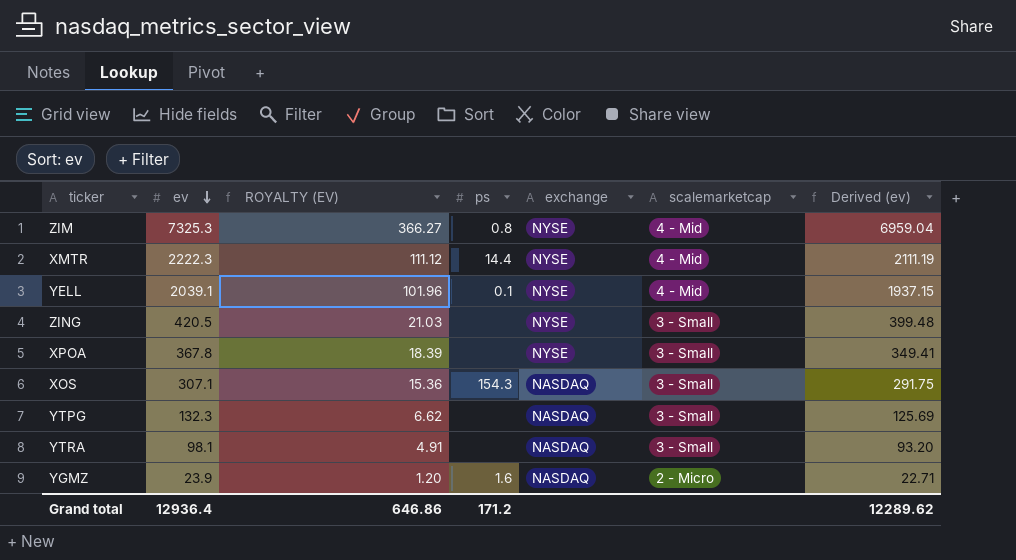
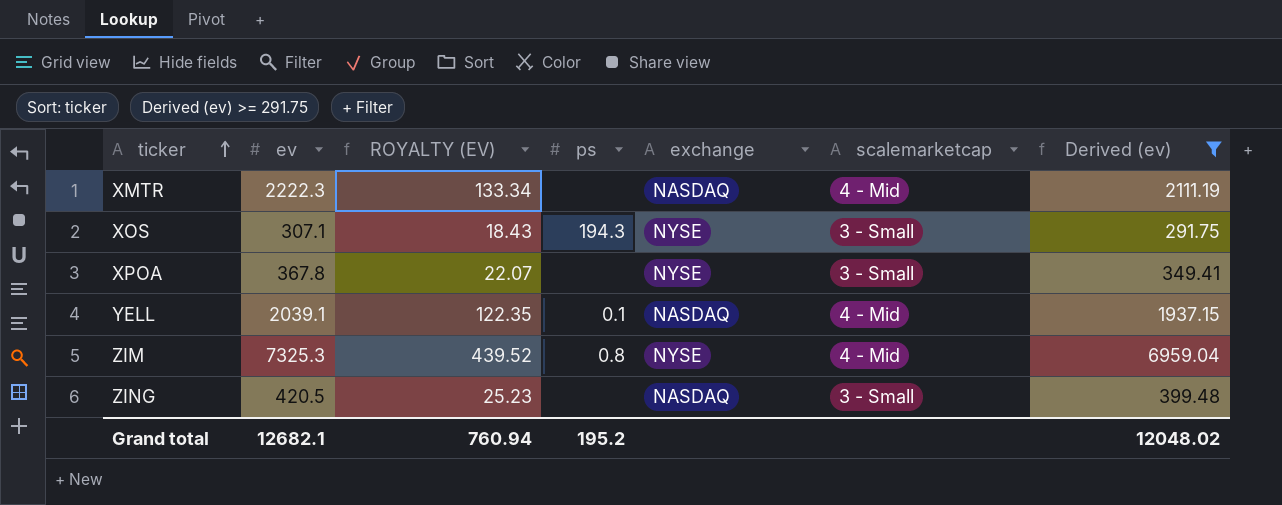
filter: none -> Derived (ev) >= 291.75
row order: ev descending -> ticker ascending
column ROYALTY (EV) | formula: [ev] * 0.05 -> [ev] * 0.06
XMTR | ps: 14.4 -> none
XMTR | exchange: NYSE -> NASDAQ
XOS | ps: 154.3 -> 194.3
XOS | exchange: NASDAQ -> NYSE
YELL | exchange: NYSE -> NASDAQ
ZING | exchange: NYSE -> NASDAQ
Grand total | ev: 12936.4 -> 12682.1
Grand total | ROYALTY (EV): 646.86 -> 760.94
Grand total | ps: 171.2 -> 195.2
Grand total | Derived (ev): 12289.62 -> 12048.02

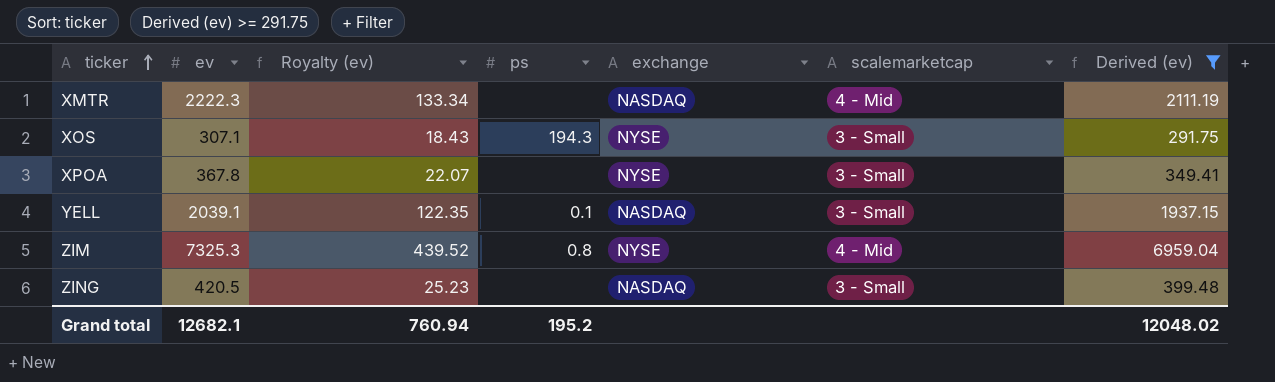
column name: ROYALTY (EV) -> Royalty (ev)
YELL | scalemarketcap: 4 - Mid -> 3 - Small

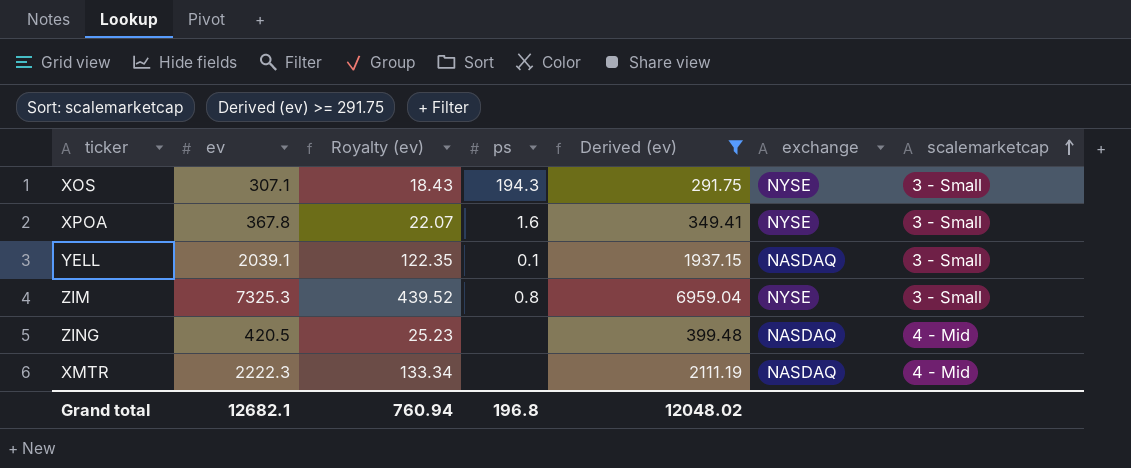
row order: ticker ascending -> scalemarketcap ascending
column Derived (ev) | position: 7 -> 5
XPOA | ps: none -> 1.6
ZIM | scalemarketcap: 4 - Mid -> 3 - Small
ZING | scalemarketcap: 3 - Small -> 4 - Mid
Grand total | ps: 195.2 -> 196.8

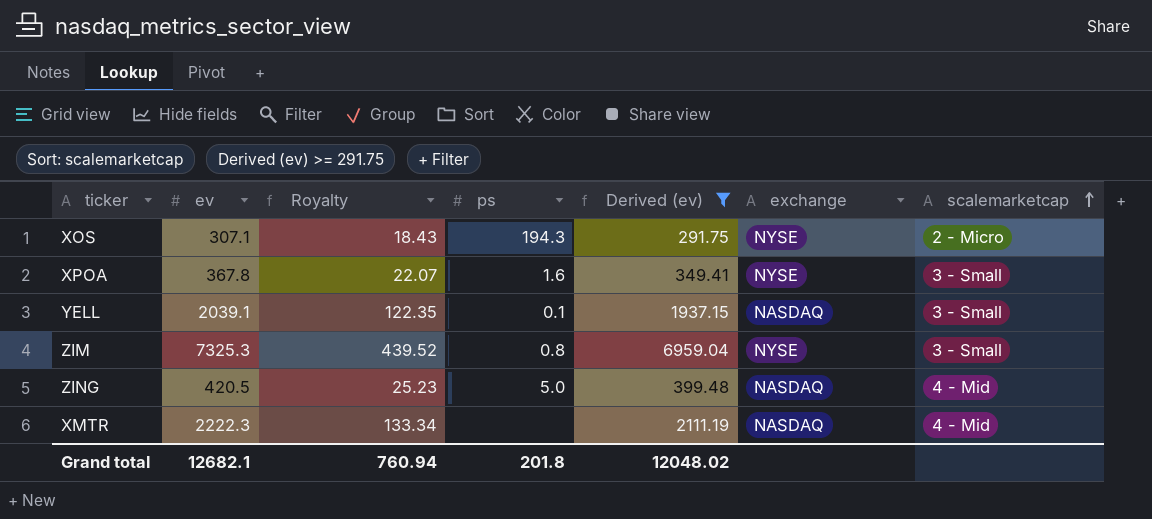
column name: Royalty (ev) -> Royalty
XOS | scalemarketcap: 3 - Small -> 2 - Micro
ZING | ps: none -> 5.0
Grand total | ps: 196.8 -> 201.8

